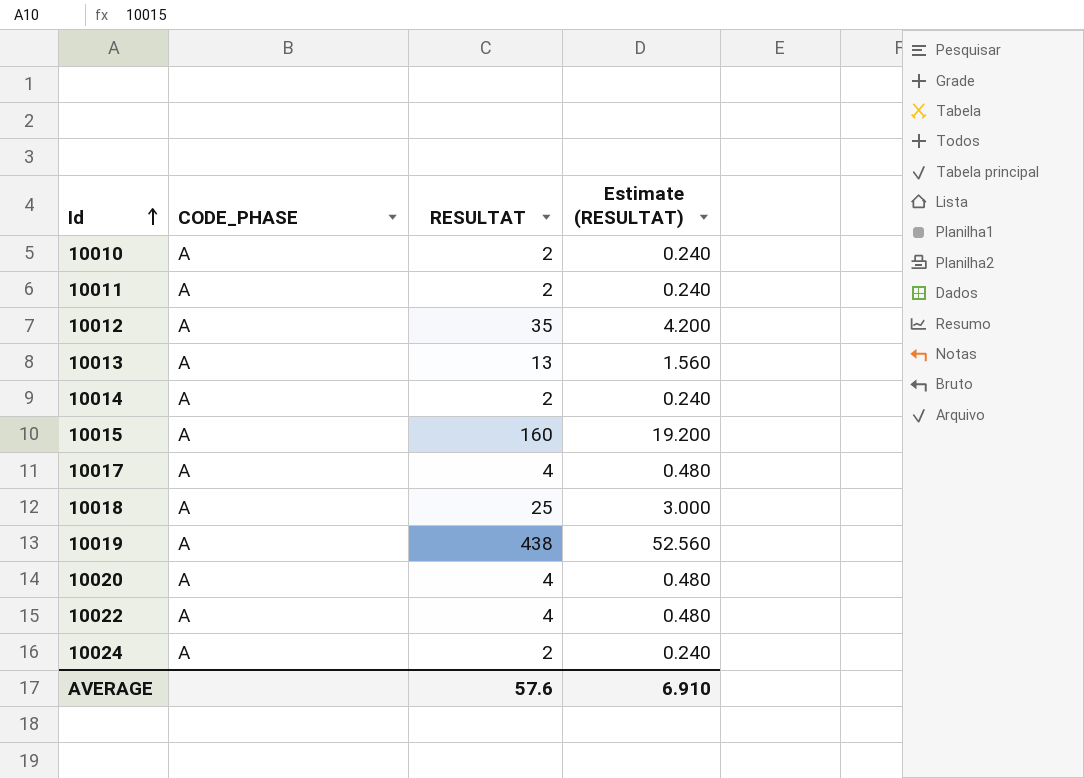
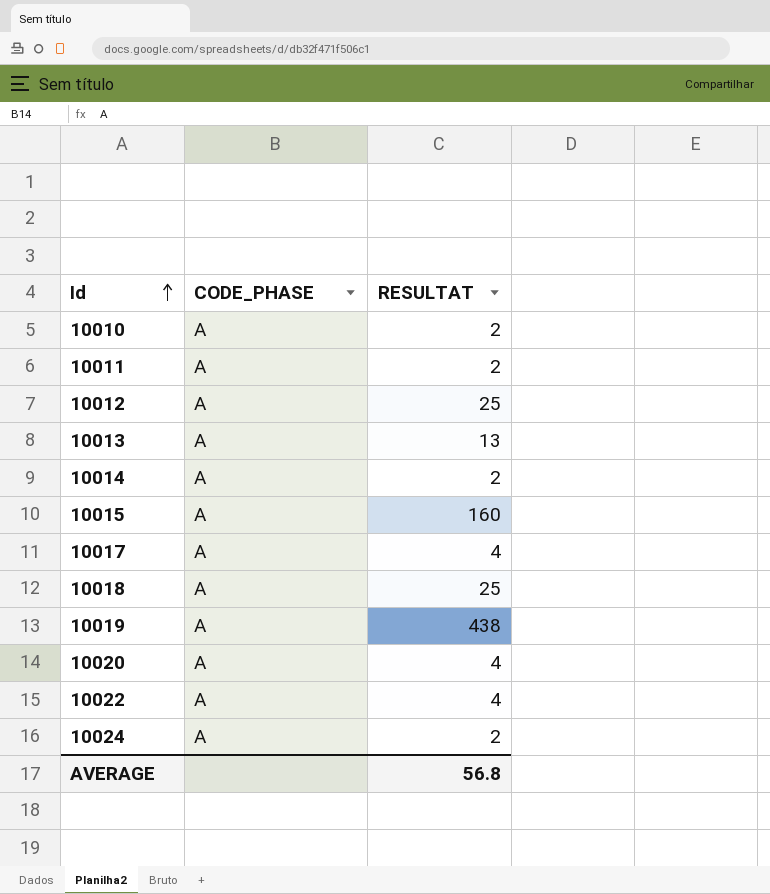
column Estimate (RESULTAT) | formula: [RESULTAT] * 0.12 -> none
10012 | RESULTAT: 35 -> 25
AVERAGE | RESULTAT: 57.6 -> 56.8

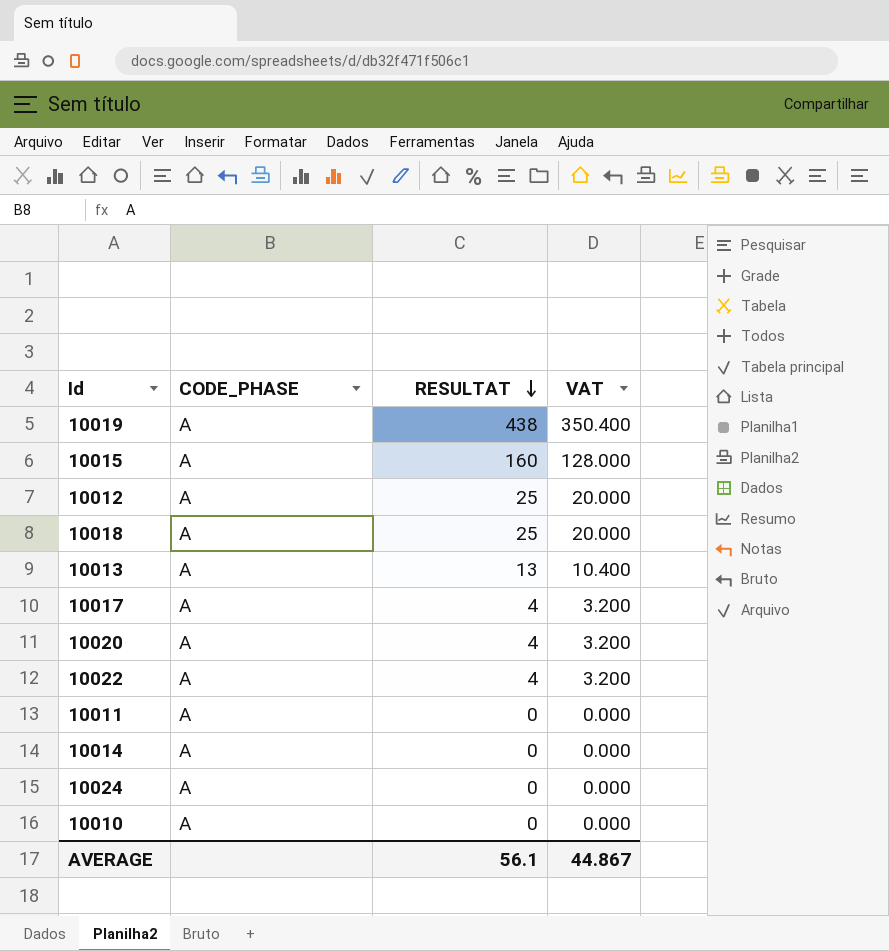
row order: Id ascending -> RESULTAT descending
column VAT | formula: none -> [RESULTAT] * 0.8
10011 | RESULTAT: 2 -> 0
10014 | RESULTAT: 2 -> 0
10024 | RESULTAT: 2 -> 0
10010 | RESULTAT: 2 -> 0
AVERAGE | RESULTAT: 56.8 -> 56.1

